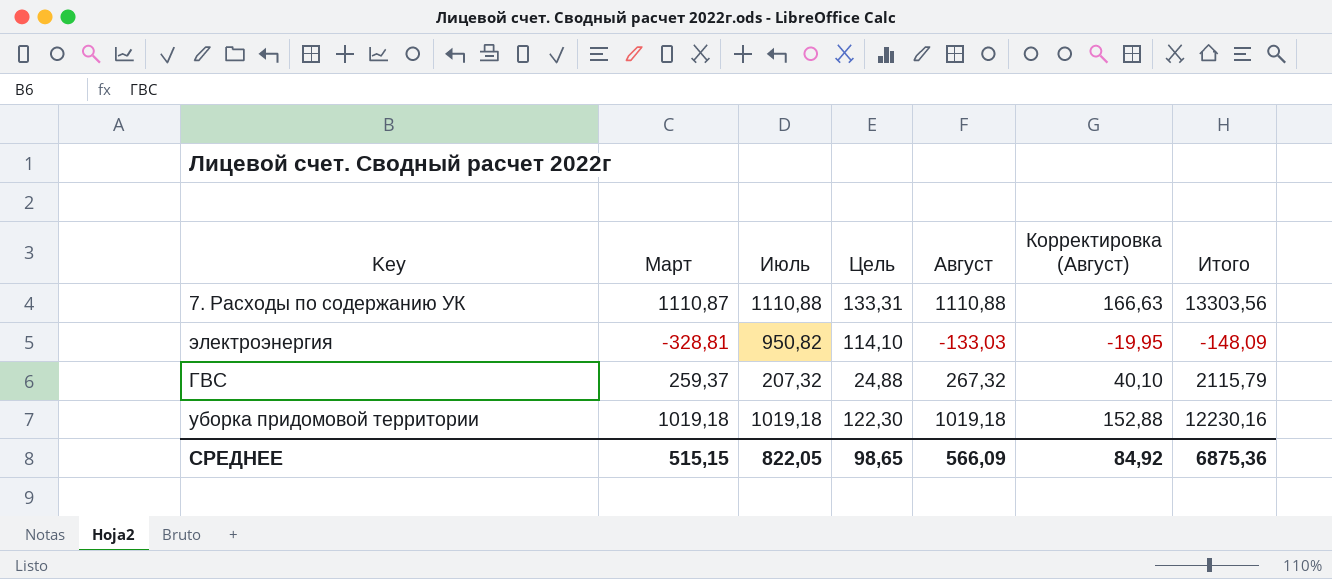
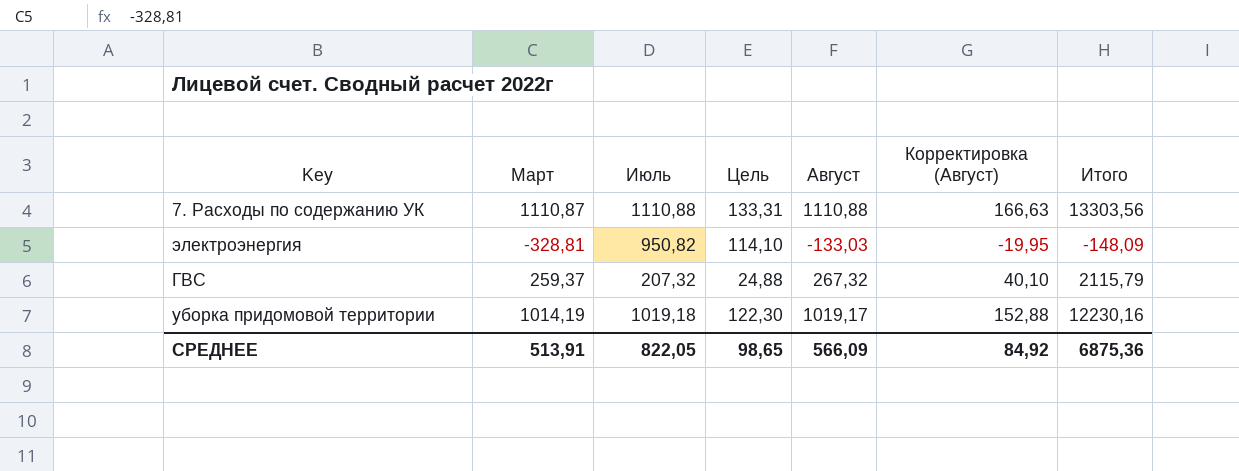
уборка придомовой территории | Март: 1019,18 -> 1014,19
уборка придомовой территории | Август: 1019,18 -> 1019,17
СРЕДНЕЕ | Март: 515,15 -> 513,91

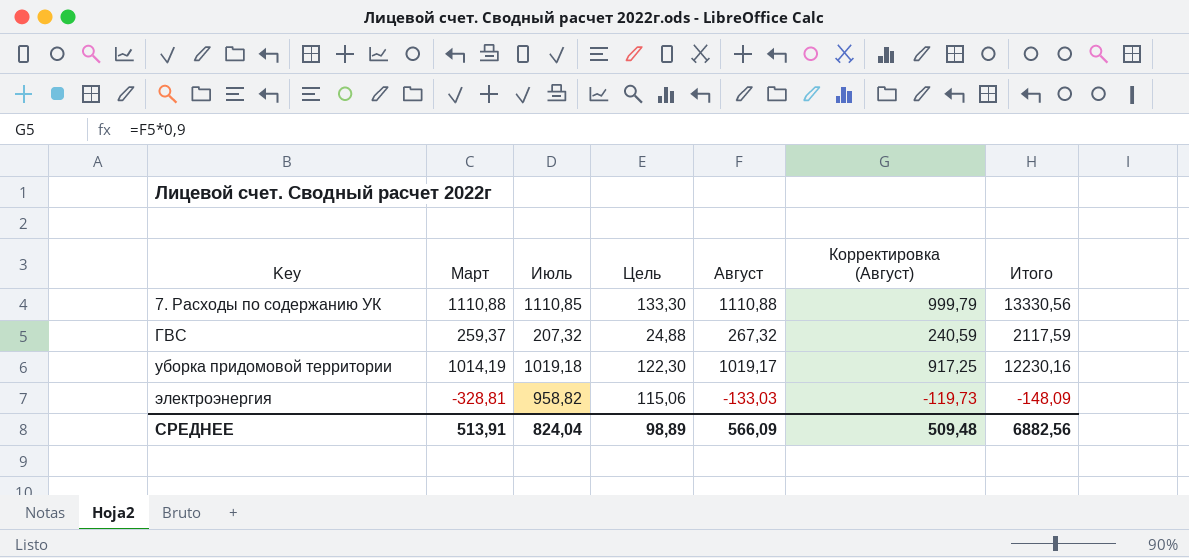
row order: none -> Key ascending
column Корректировка (Август) | formula: [Август] * 0,15 -> [Август] * 0,9
7. Расходы по содержанию УК | Март: 1110,87 -> 1110,88
7. Расходы по содержанию УК | Июль: 1110,88 -> 1110,85
7. Расходы по содержанию УК | Цель: 133,31 -> 133,30
7. Расходы по содержанию УК | Итого: 13303,56 -> 13330,56
ГВС | Итого: 2115,79 -> 2117,59
электроэнергия | Июль: 950,82 -> 958,82
электроэнергия | Цель: 114,10 -> 115,06
СРЕДНЕЕ | Июль: 822,05 -> 824,04
СРЕДНЕЕ | Цель: 98,65 -> 98,89
СРЕДНЕЕ | Корректировка (Август): 84,92 -> 509,48
СРЕДНЕЕ | Итого: 6875,36 -> 6882,56

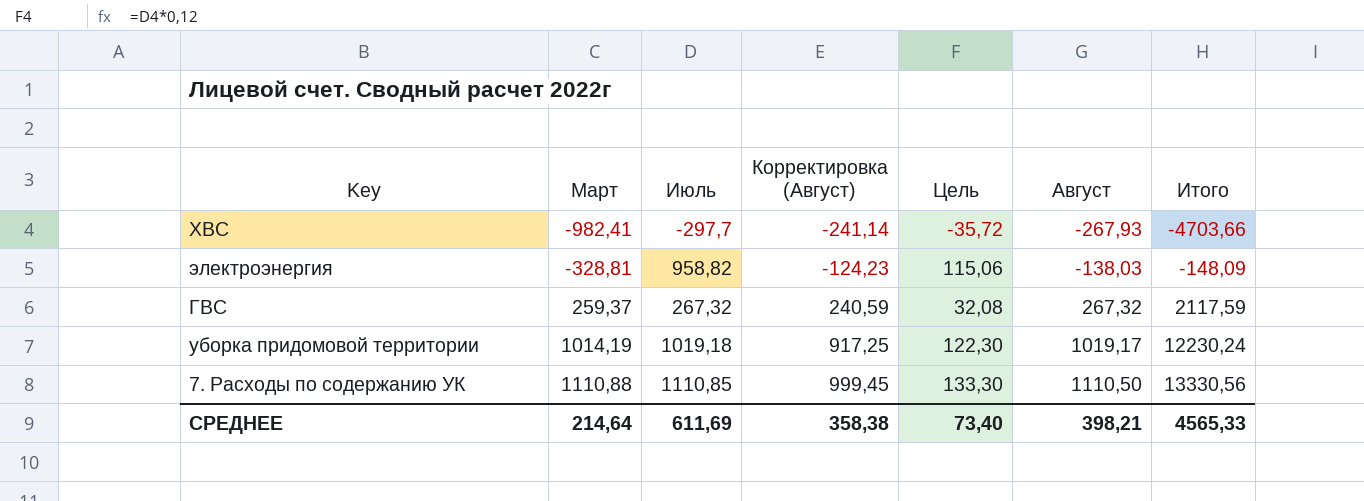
row order: Key ascending -> Март ascending
column Корректировка (Август) | position: 6 -> 4
row ХВС: none -> -982,41 | -297,7 | -241,14 | -35,72 | -267,93 | -4703,66
электроэнергия | Корректировка (Август): -119,73 -> -124,23
электроэнергия | Август: -133,03 -> -138,03
ГВС | Июль: 207,32 -> 267,32
ГВС | Цель: 24,88 -> 32,08
уборка придомовой территории | Итого: 12230,16 -> 12230,24
7. Расходы по содержанию УК | Корректировка (Август): 999,79 -> 999,45
7. Расходы по содержанию УК | Август: 1110,88 -> 1110,50
СРЕДНЕЕ | Март: 513,91 -> 214,64
СРЕДНЕЕ | Июль: 824,04 -> 611,69
СРЕДНЕЕ | Корректировка (Август): 509,48 -> 358,38
СРЕДНЕЕ | Цель: 98,89 -> 73,40
СРЕДНЕЕ | Август: 566,09 -> 398,21
СРЕДНЕЕ | Итого: 6882,56 -> 4565,33

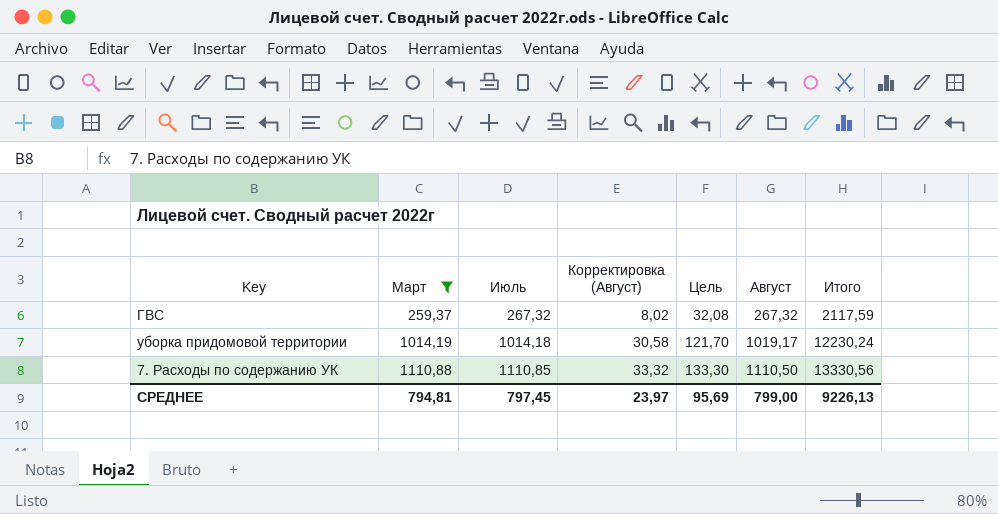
filter: none -> Март >= 259,37
column Корректировка (Август) | formula: [Август] * 0,9 -> [Август] * 0,03
уборка придомовой территории | Июль: 1019,18 -> 1014,18
уборка придомовой территории | Цель: 122,30 -> 121,70
СРЕДНЕЕ | Март: 214,64 -> 794,81
СРЕДНЕЕ | Июль: 611,69 -> 797,45
СРЕДНЕЕ | Корректировка (Август): 358,38 -> 23,97
СРЕДНЕЕ | Цель: 73,40 -> 95,69
СРЕДНЕЕ | Август: 398,21 -> 799,00
СРЕДНЕЕ | Итого: 4565,33 -> 9226,13

